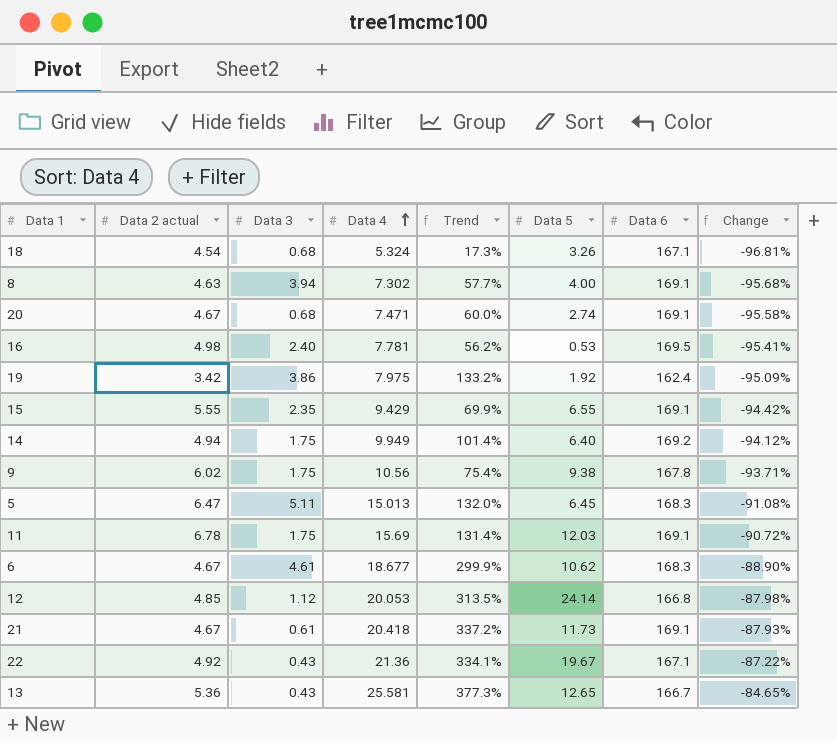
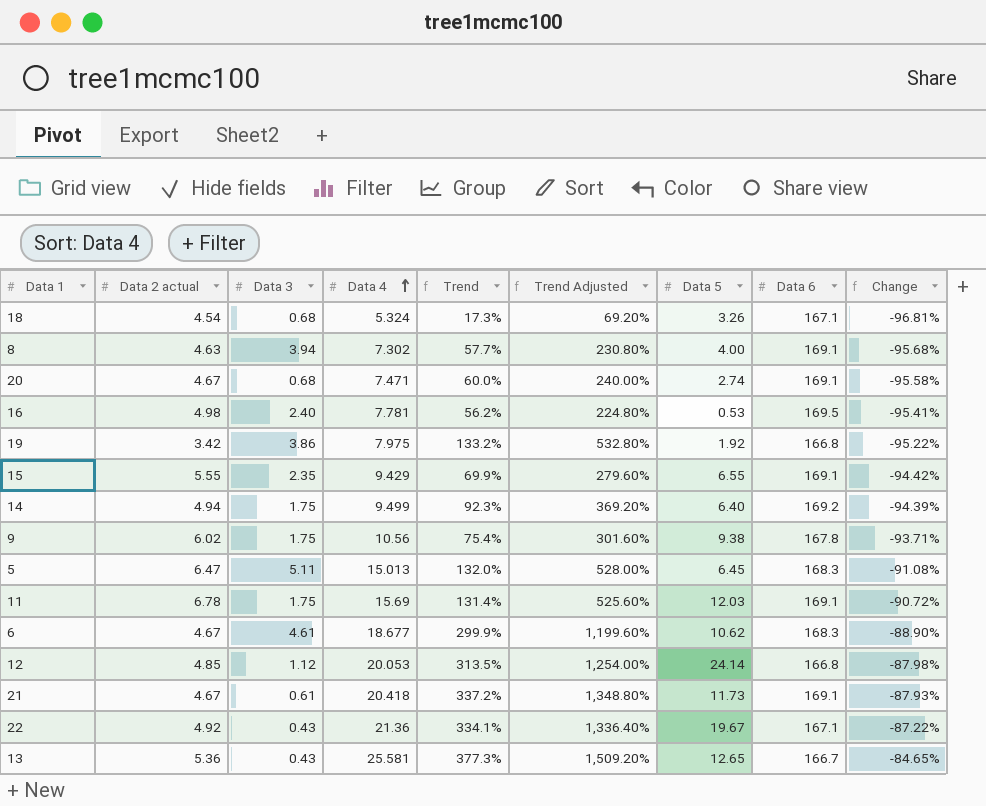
column Trend Adjusted | formula: none -> [Trend] * 4
19 | Data 6: 162.4 -> 166.8
19 | Change: -95.09% -> -95.22%
14 | Data 4: 9.949 -> 9.499
14 | Trend: 101.4% -> 92.3%
14 | Change: -94.12% -> -94.39%

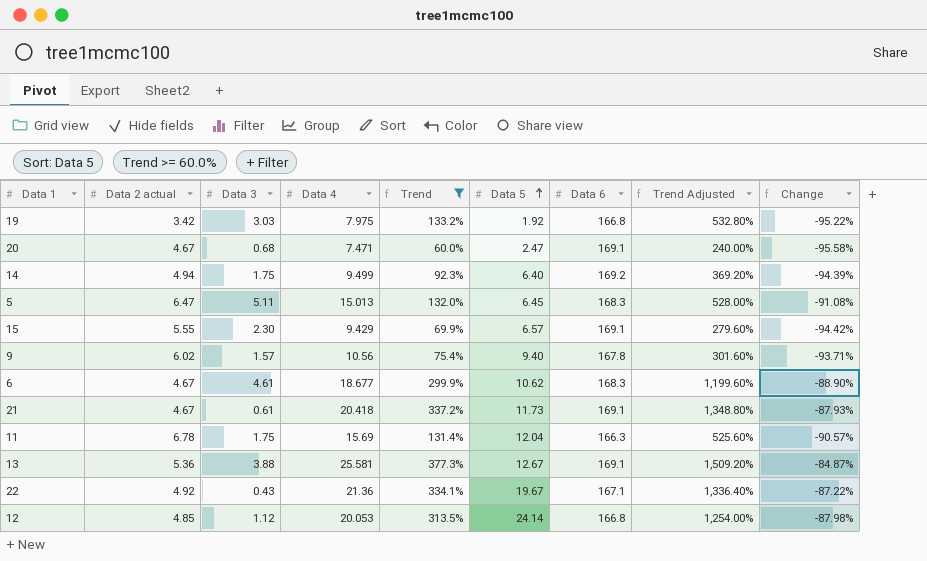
filter: none -> Trend >= 60.0%
row order: Data 4 ascending -> Data 5 ascending
column Trend Adjusted | position: 6 -> 8
19 | Data 3: 3.86 -> 3.03
20 | Data 5: 2.74 -> 2.47
15 | Data 3: 2.35 -> 2.30
15 | Data 5: 6.55 -> 6.57
9 | Data 3: 1.75 -> 1.57
9 | Data 5: 9.38 -> 9.40
11 | Data 5: 12.03 -> 12.04
11 | Data 6: 169.1 -> 166.3
11 | Change: -90.72% -> -90.57%
13 | Data 3: 0.43 -> 3.88
13 | Data 5: 12.65 -> 12.67
13 | Data 6: 166.7 -> 169.1
13 | Change: -84.65% -> -84.87%

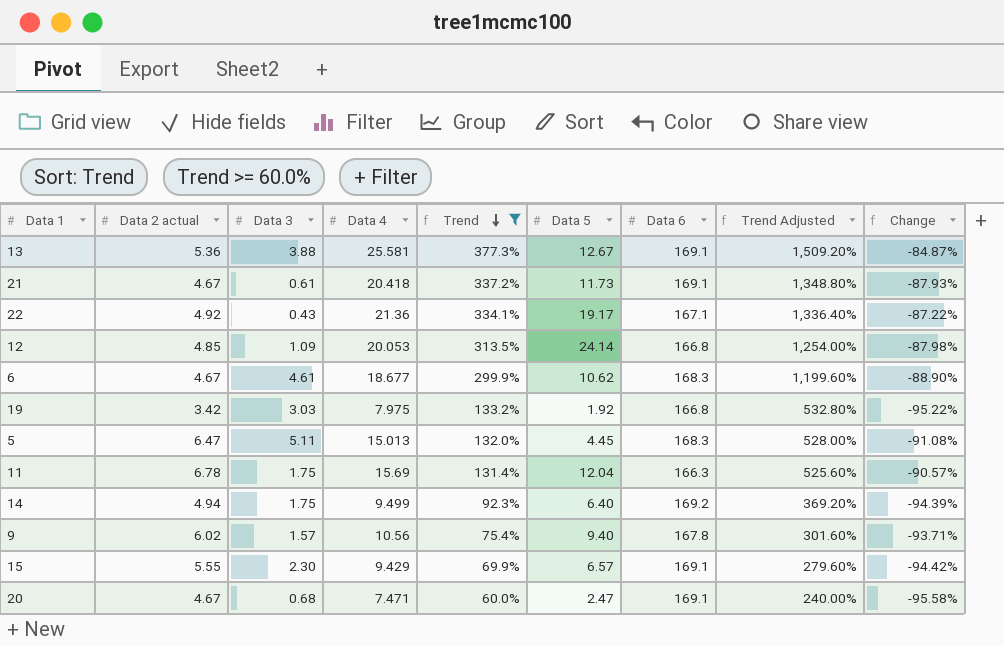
row order: Data 5 ascending -> Trend descending
22 | Data 5: 19.67 -> 19.17
12 | Data 3: 1.12 -> 1.09
5 | Data 5: 6.45 -> 4.45

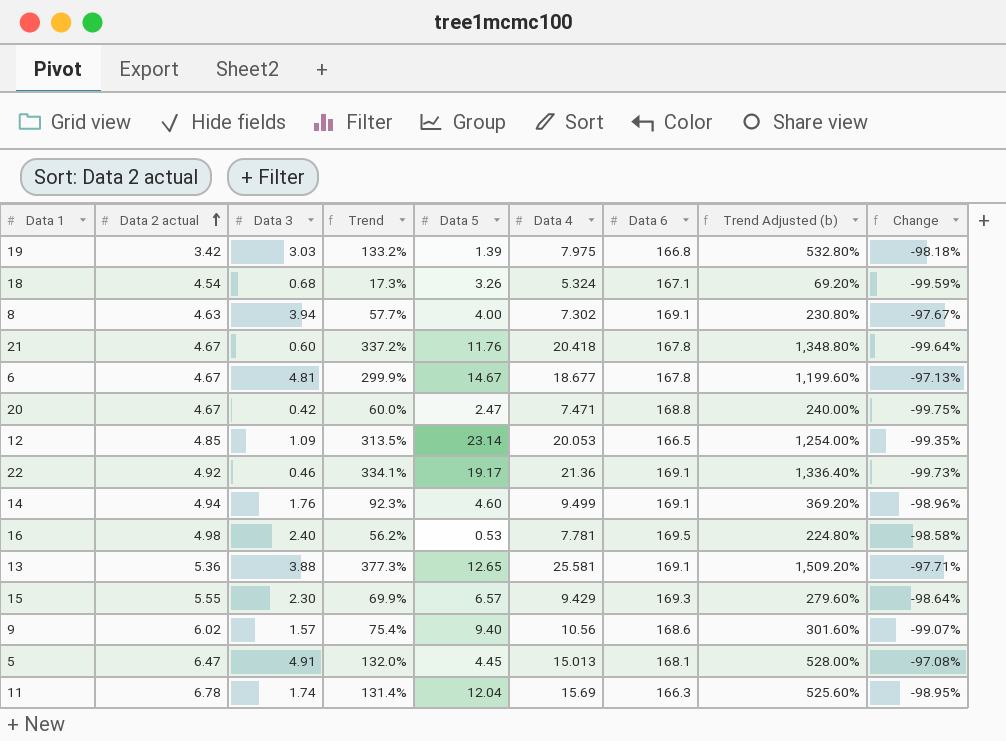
filter: Trend >= 60.0% -> none
row order: Trend descending -> Data 2 actual ascending
column Data 4 | position: 4 -> 6
column name: Trend Adjusted -> Trend Adjusted (b)
column Change | formula: ([Data 4] - [Data 6]) / [Data 6] -> ([Data 3] - [Data 6]) / [Data 6]
19 | Data 5: 1.92 -> 1.39
21 | Data 3: 0.61 -> 0.60
21 | Data 5: 11.73 -> 11.76
21 | Data 6: 169.1 -> 167.8
6 | Data 3: 4.61 -> 4.81
6 | Data 5: 10.62 -> 14.67
6 | Data 6: 168.3 -> 167.8
20 | Data 3: 0.68 -> 0.42
20 | Data 6: 169.1 -> 168.8
12 | Data 5: 24.14 -> 23.14
12 | Data 6: 166.8 -> 166.5
22 | Data 3: 0.43 -> 0.46
22 | Data 6: 167.1 -> 169.1
14 | Data 3: 1.75 -> 1.76
14 | Data 5: 6.40 -> 4.60
14 | Data 6: 169.2 -> 169.1
13 | Data 5: 12.67 -> 12.65
15 | Data 6: 169.1 -> 169.3
9 | Data 6: 167.8 -> 168.6
5 | Data 3: 5.11 -> 4.91
5 | Data 6: 168.3 -> 168.1
11 | Data 3: 1.75 -> 1.74

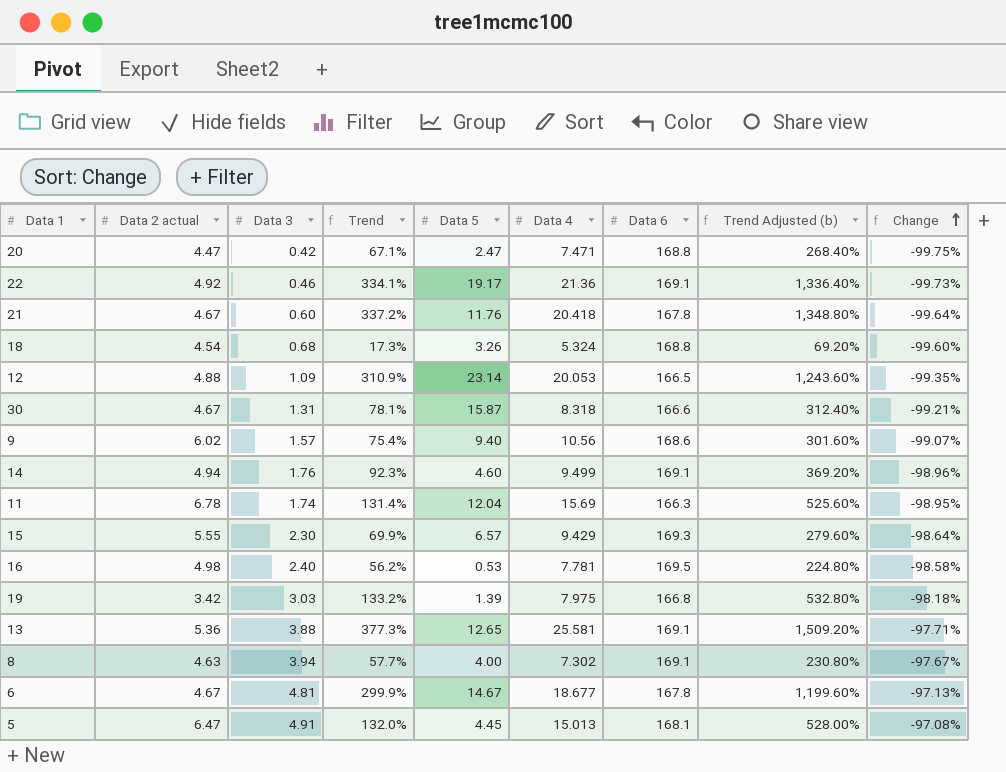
row order: Data 2 actual ascending -> Change ascending
20 | Data 2 actual: 4.67 -> 4.47
20 | Trend: 60.0% -> 67.1%
20 | Trend Adjusted (b): 240.00% -> 268.40%
18 | Data 6: 167.1 -> 168.8
18 | Change: -99.59% -> -99.60%
12 | Data 2 actual: 4.85 -> 4.88
12 | Trend: 313.5% -> 310.9%
12 | Trend Adjusted (b): 1,254.00% -> 1,243.60%
row 30: none -> 4.67 | 1.31 | 78.1% | 15.87 | 8.318 | 166.6 | 312.40% | -99.21%

